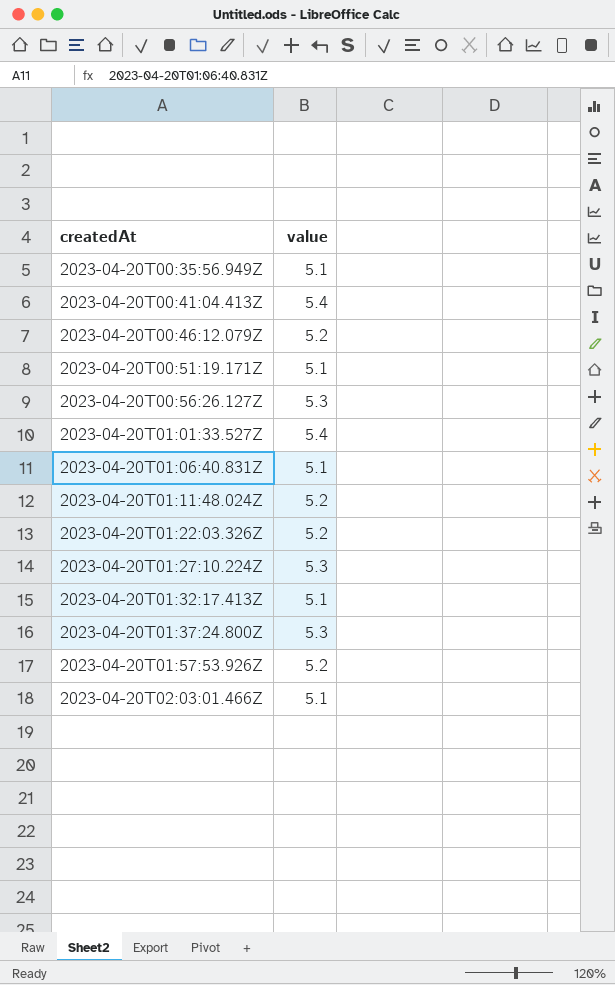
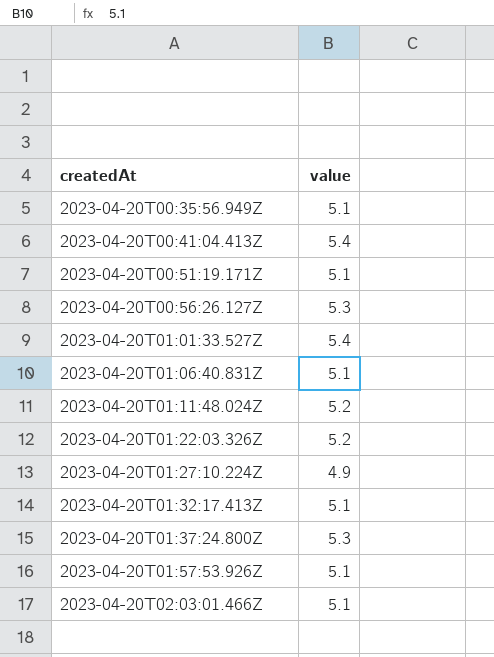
row 2023-04-20T00:46:12.079Z: 5.2 -> none
2023-04-20T01:27:10.224Z | value: 5.3 -> 4.9
2023-04-20T01:57:53.926Z | value: 5.2 -> 5.1

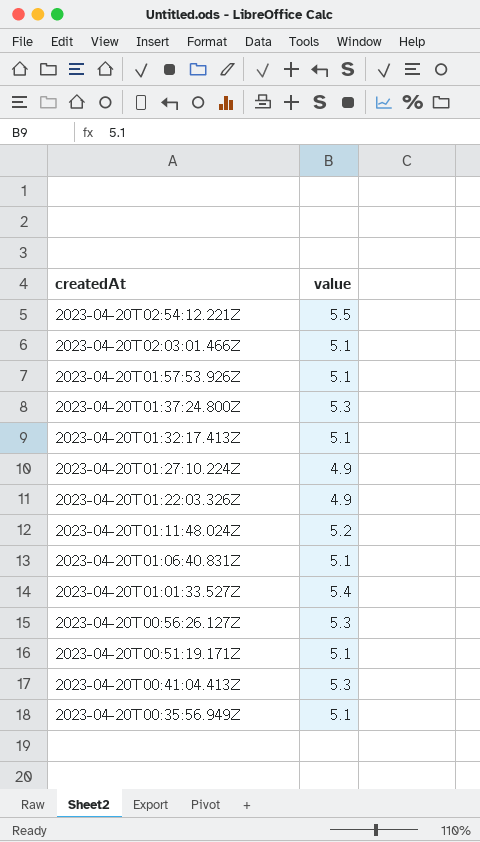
row order: createdAt ascending -> createdAt descending
row 2023-04-20T02:54:12.221Z: none -> 5.5
2023-04-20T01:22:03.326Z | value: 5.2 -> 4.9
2023-04-20T00:41:04.413Z | value: 5.4 -> 5.3

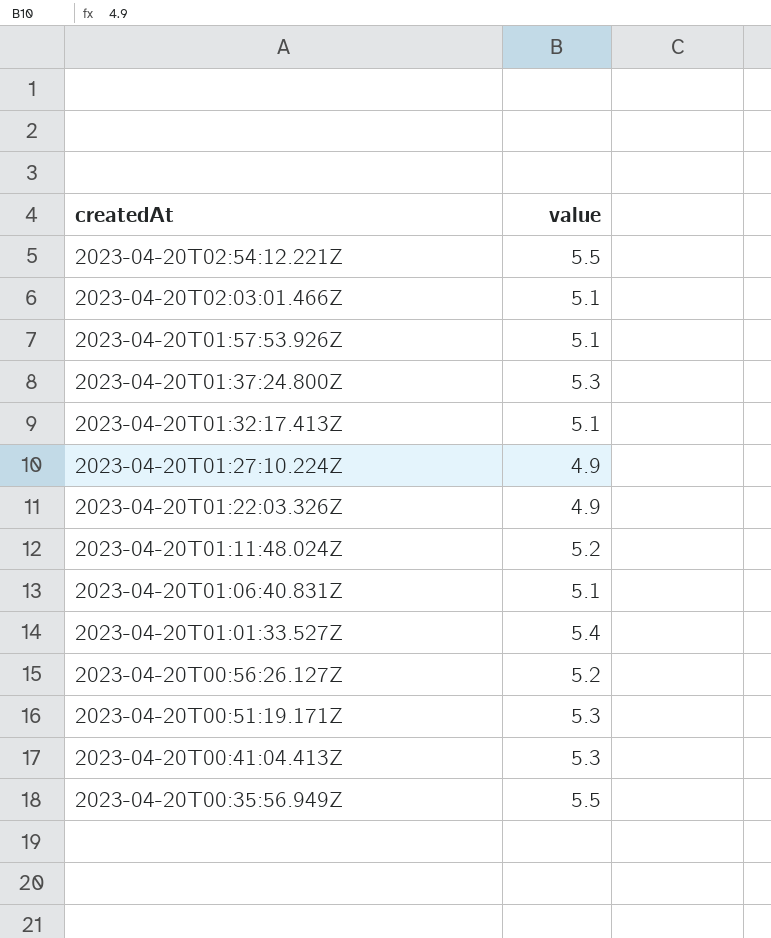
2023-04-20T00:56:26.127Z | value: 5.3 -> 5.2
2023-04-20T00:51:19.171Z | value: 5.1 -> 5.3
2023-04-20T00:35:56.949Z | value: 5.1 -> 5.5

